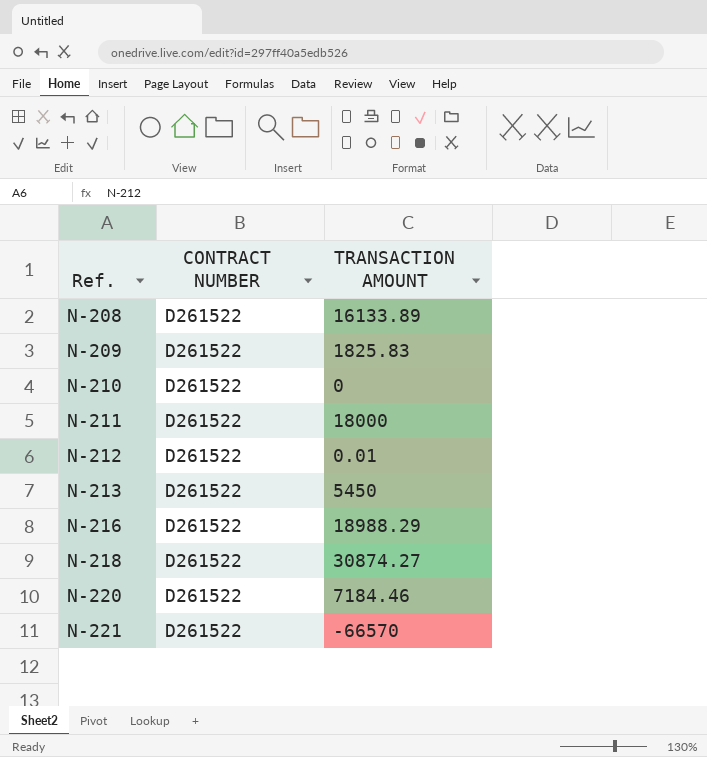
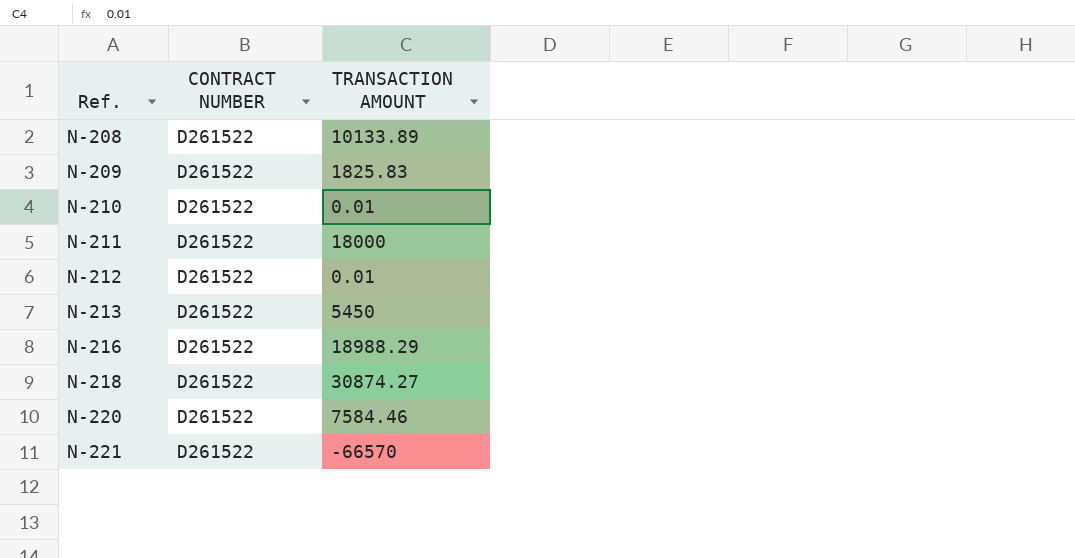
N-208 | TRANSACTION AMOUNT: 16133.89 -> 10133.89
N-210 | TRANSACTION AMOUNT: 0 -> 0.01
N-220 | TRANSACTION AMOUNT: 7184.46 -> 7584.46

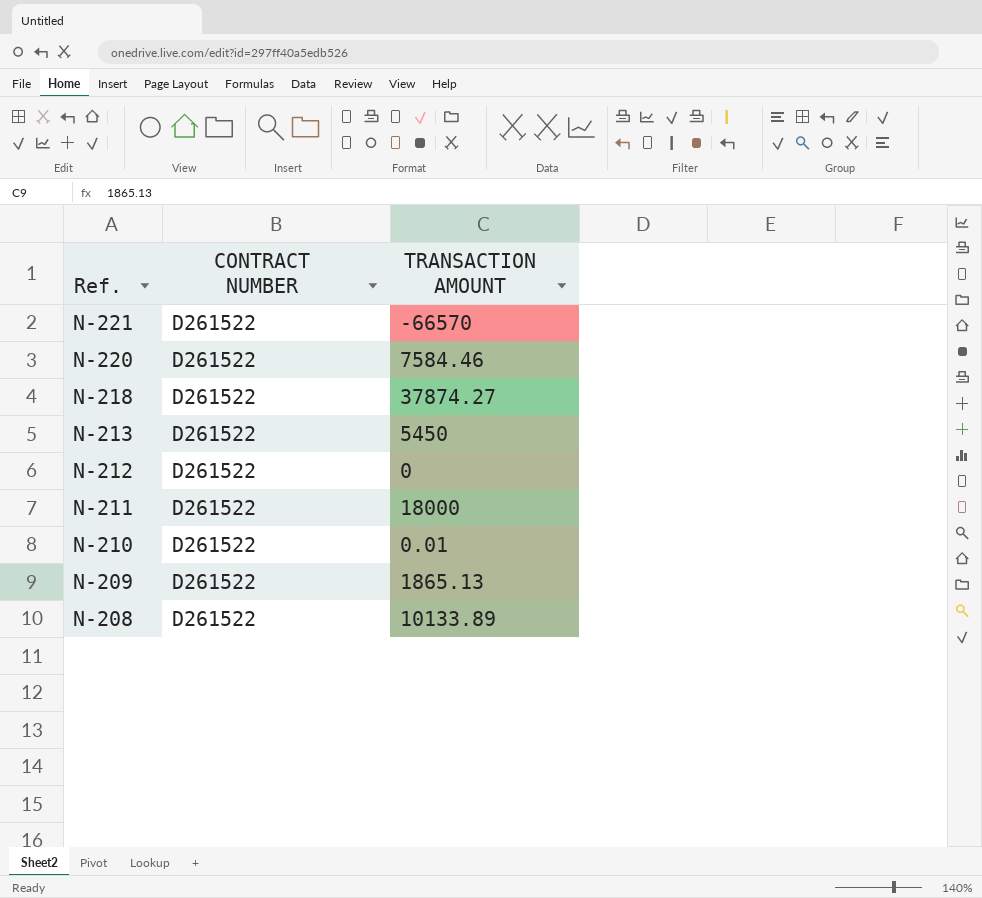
row order: Ref. ascending -> Ref. descending
row N-216: D261522 | 18988.29 -> none
N-218 | TRANSACTION AMOUNT: 30874.27 -> 37874.27
N-212 | TRANSACTION AMOUNT: 0.01 -> 0
N-209 | TRANSACTION AMOUNT: 1825.83 -> 1865.13

